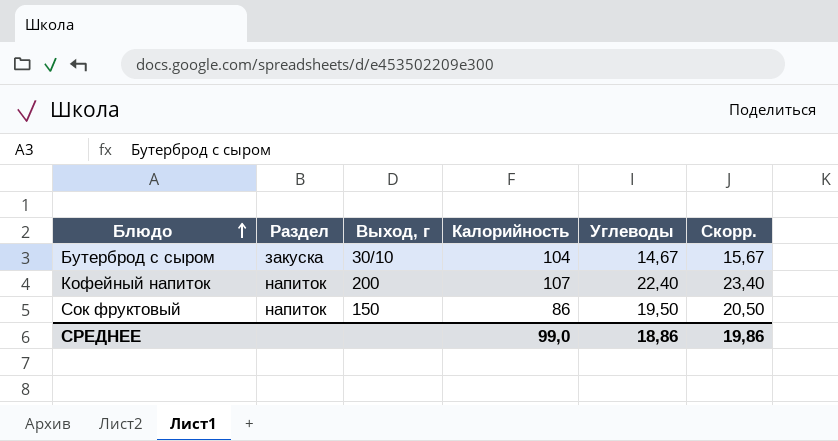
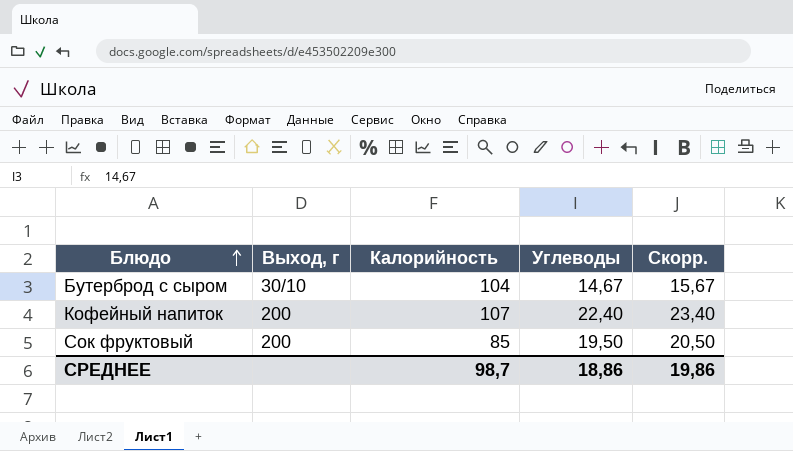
column Раздел | position: 2 -> none
Сок фруктовый | Выход, г: 150 -> 200
Сок фруктовый | Калорийность: 86 -> 85
СРЕДНЕЕ | Калорийность: 99,0 -> 98,7

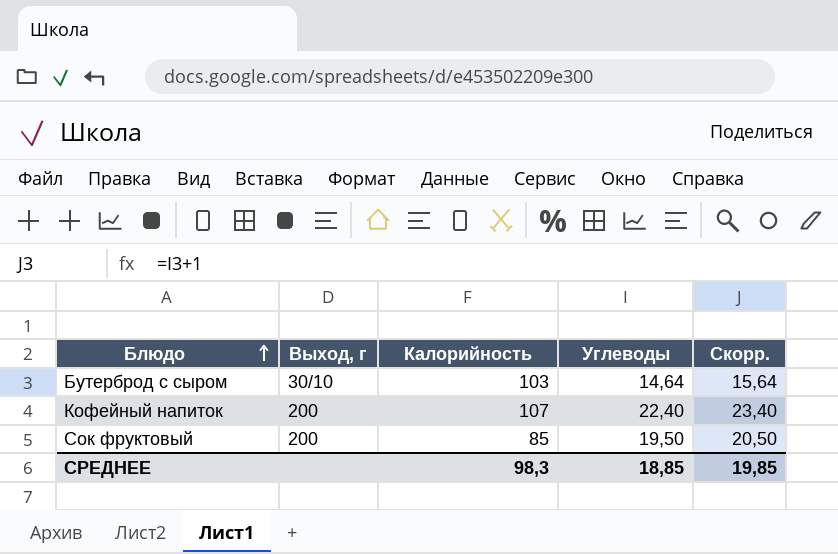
Бутерброд с сыром | Калорийность: 104 -> 103
Бутерброд с сыром | Углеводы: 14,67 -> 14,64
Бутерброд с сыром | Скорр.: 15,67 -> 15,64
СРЕДНЕЕ | Калорийность: 98,7 -> 98,3
СРЕДНЕЕ | Углеводы: 18,86 -> 18,85
СРЕДНЕЕ | Скорр.: 19,86 -> 19,85

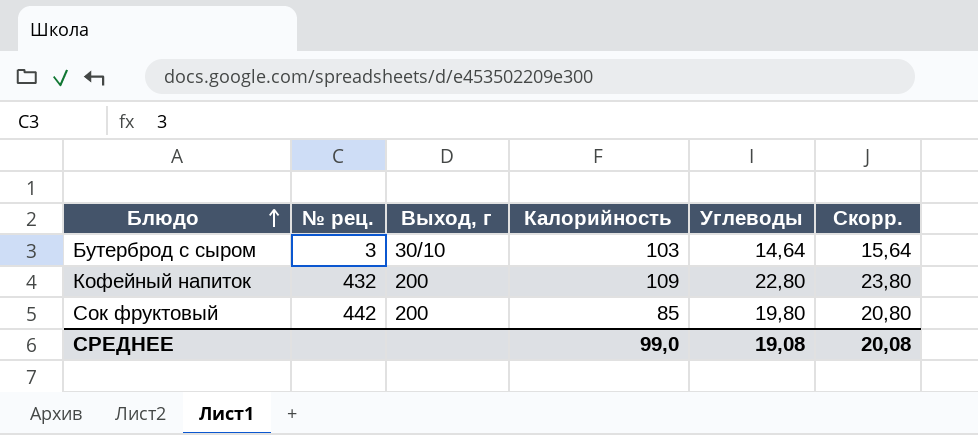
column № рец. | position: none -> 2
Кофейный напиток | Калорийность: 107 -> 109
Кофейный напиток | Углеводы: 22,40 -> 22,80
Кофейный напиток | Скорр.: 23,40 -> 23,80
Сок фруктовый | Углеводы: 19,50 -> 19,80
Сок фруктовый | Скорр.: 20,50 -> 20,80
СРЕДНЕЕ | Калорийность: 98,3 -> 99,0
СРЕДНЕЕ | Углеводы: 18,85 -> 19,08
СРЕДНЕЕ | Скорр.: 19,85 -> 20,08

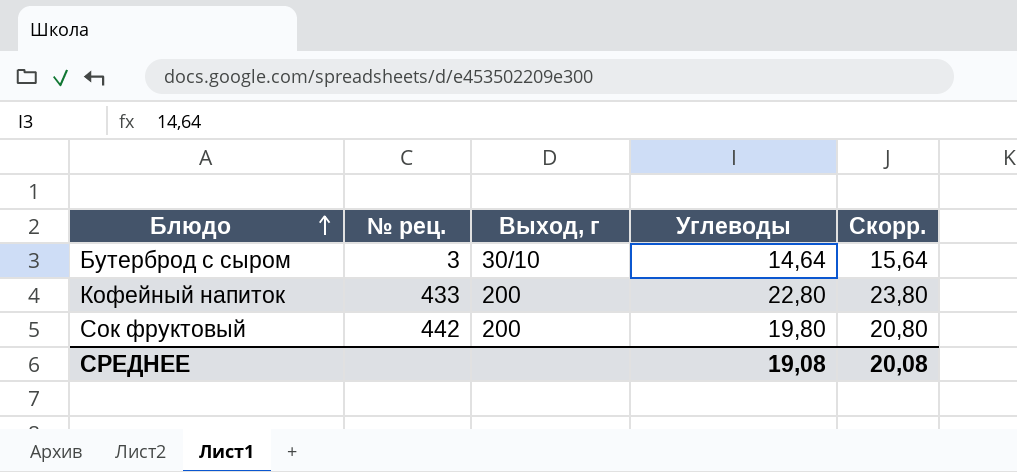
column Калорийность | position: 4 -> none
Кофейный напиток | № рец.: 432 -> 433

